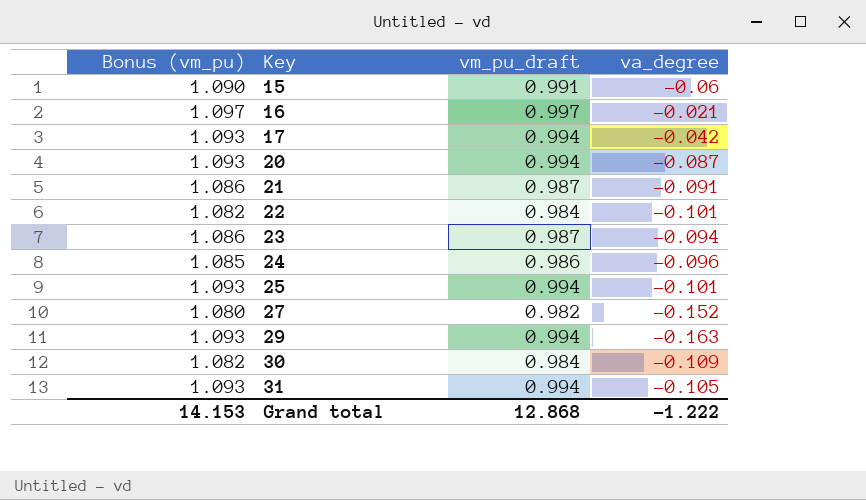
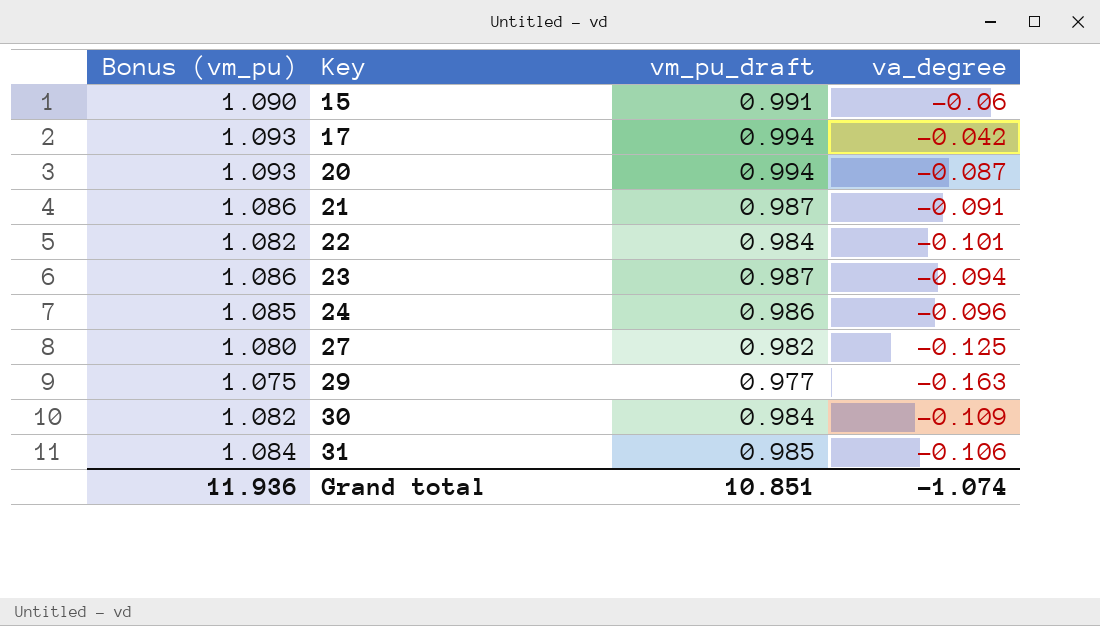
row 16: 1.097 | 0.997 | -0.021 -> none
row 25: 1.093 | 0.994 | -0.101 -> none
27 | va_degree: -0.152 -> -0.125
29 | Bonus (vm_pu): 1.093 -> 1.075
29 | vm_pu_draft: 0.994 -> 0.977
31 | Bonus (vm_pu): 1.093 -> 1.084
31 | vm_pu_draft: 0.994 -> 0.985
31 | va_degree: -0.105 -> -0.106
Grand total | Bonus (vm_pu): 14.153 -> 11.936
Grand total | vm_pu_draft: 12.868 -> 10.851
Grand total | va_degree: -1.222 -> -1.074

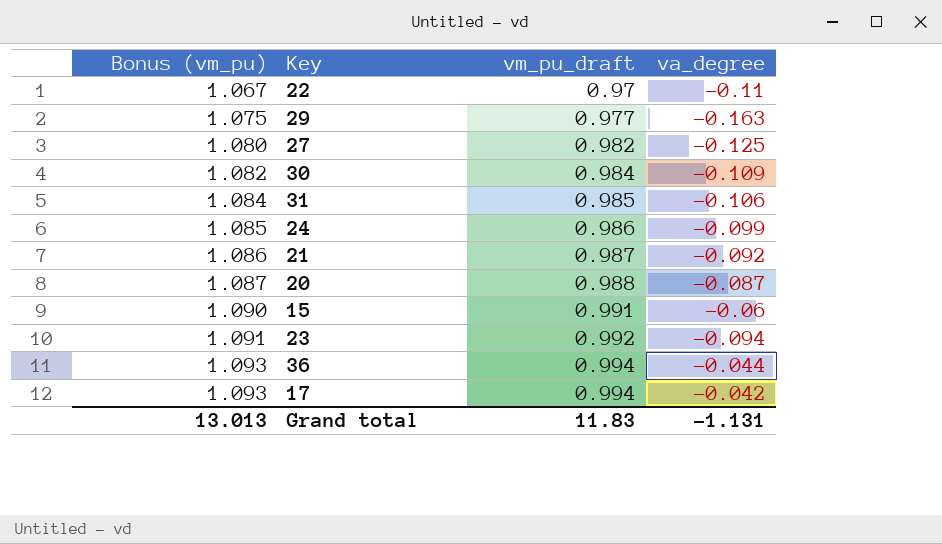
row order: Key ascending -> Bonus (vm_pu) ascending
22 | Bonus (vm_pu): 1.082 -> 1.067
22 | vm_pu_draft: 0.984 -> 0.97
22 | va_degree: -0.101 -> -0.11
24 | va_degree: -0.096 -> -0.099
21 | va_degree: -0.091 -> -0.092
20 | Bonus (vm_pu): 1.093 -> 1.087
20 | vm_pu_draft: 0.994 -> 0.988
23 | Bonus (vm_pu): 1.086 -> 1.091
23 | vm_pu_draft: 0.987 -> 0.992
row 36: none -> 1.093 | 0.994 | -0.044
Grand total | Bonus (vm_pu): 11.936 -> 13.013
Grand total | vm_pu_draft: 10.851 -> 11.83
Grand total | va_degree: -1.074 -> -1.131

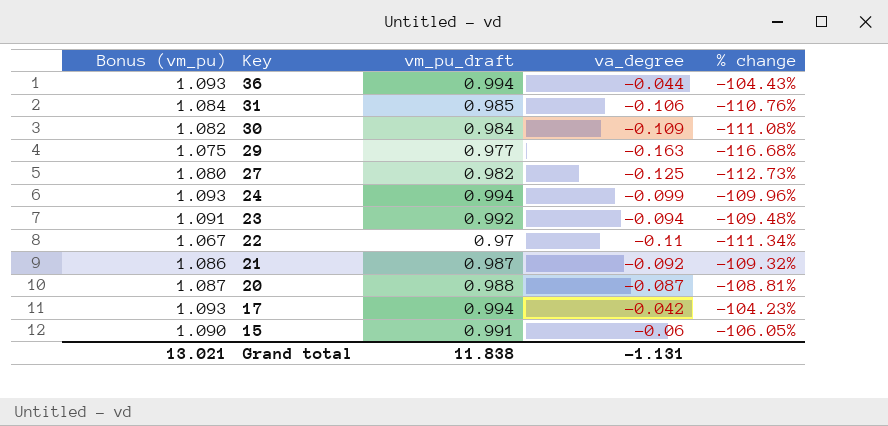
row order: Bonus (vm_pu) ascending -> Key descending
column % change | formula: none -> ([va_degree] - [vm_pu_draft]) / [vm_pu_draft]
24 | Bonus (vm_pu): 1.085 -> 1.093
24 | vm_pu_draft: 0.986 -> 0.994
Grand total | Bonus (vm_pu): 13.013 -> 13.021
Grand total | vm_pu_draft: 11.83 -> 11.838

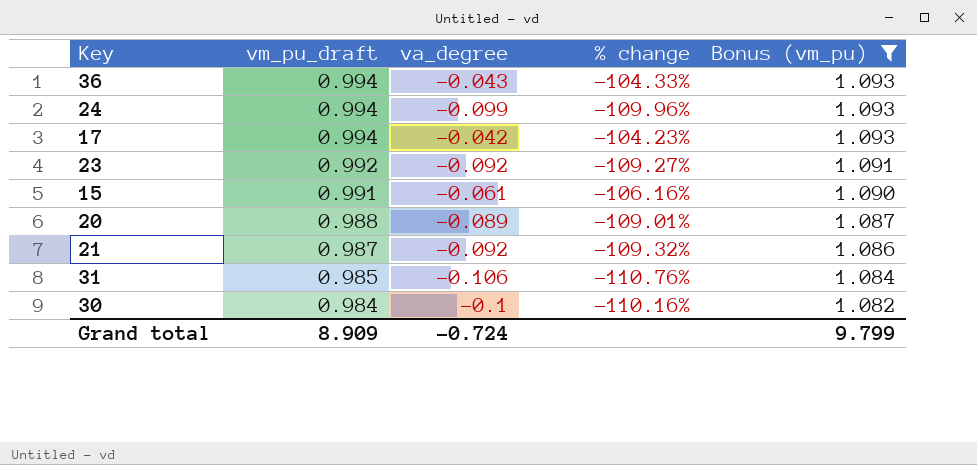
filter: none -> Bonus (vm_pu) >= 1.082
row order: Key descending -> vm_pu_draft descending
column Bonus (vm_pu) | position: 1 -> 5
36 | va_degree: -0.044 -> -0.043
36 | % change: -104.43% -> -104.33%
23 | va_degree: -0.094 -> -0.092
23 | % change: -109.48% -> -109.27%
15 | va_degree: -0.06 -> -0.061
15 | % change: -106.05% -> -106.16%
20 | va_degree: -0.087 -> -0.089
20 | % change: -108.81% -> -109.01%
30 | va_degree: -0.109 -> -0.1
30 | % change: -111.08% -> -110.16%
Grand total | vm_pu_draft: 11.838 -> 8.909
Grand total | va_degree: -1.131 -> -0.724
Grand total | Bonus (vm_pu): 13.021 -> 9.799

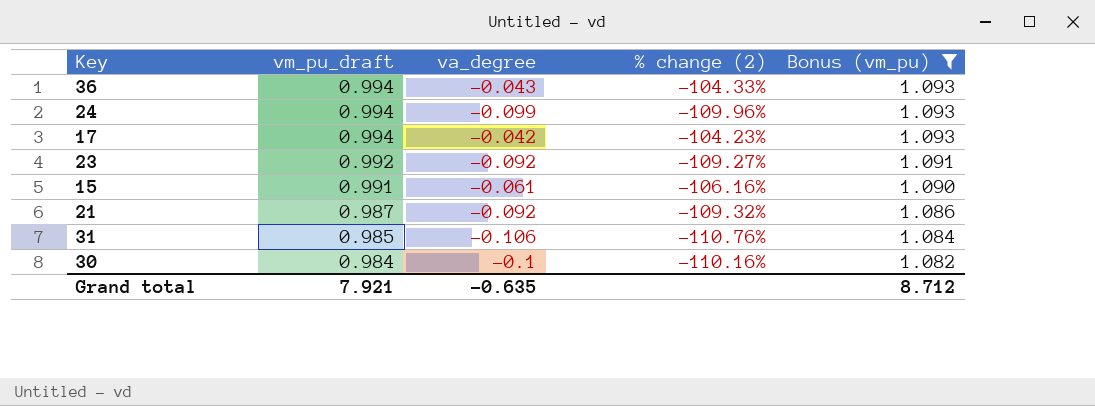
column name: % change -> % change (2)
row 20: 0.988 | -0.089 | -109.01% | 1.087 -> none
Grand total | vm_pu_draft: 8.909 -> 7.921
Grand total | va_degree: -0.724 -> -0.635
Grand total | Bonus (vm_pu): 9.799 -> 8.712

